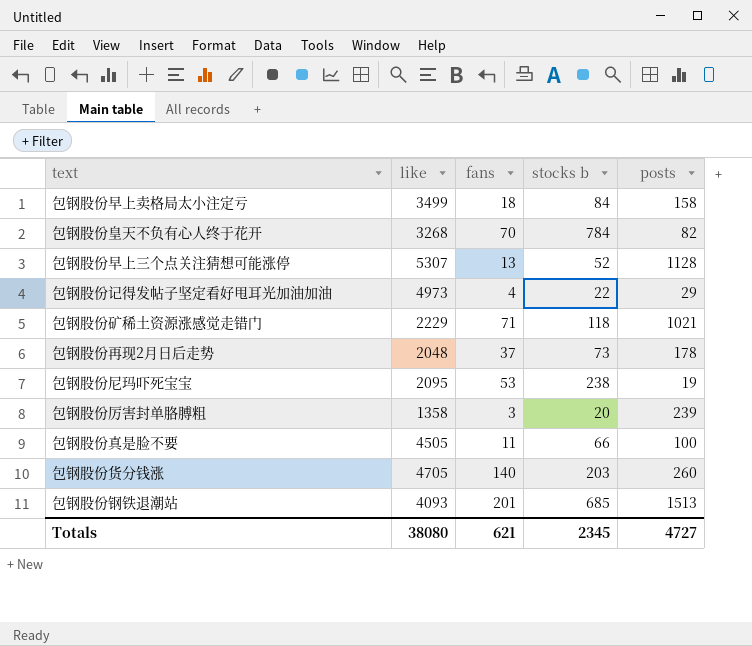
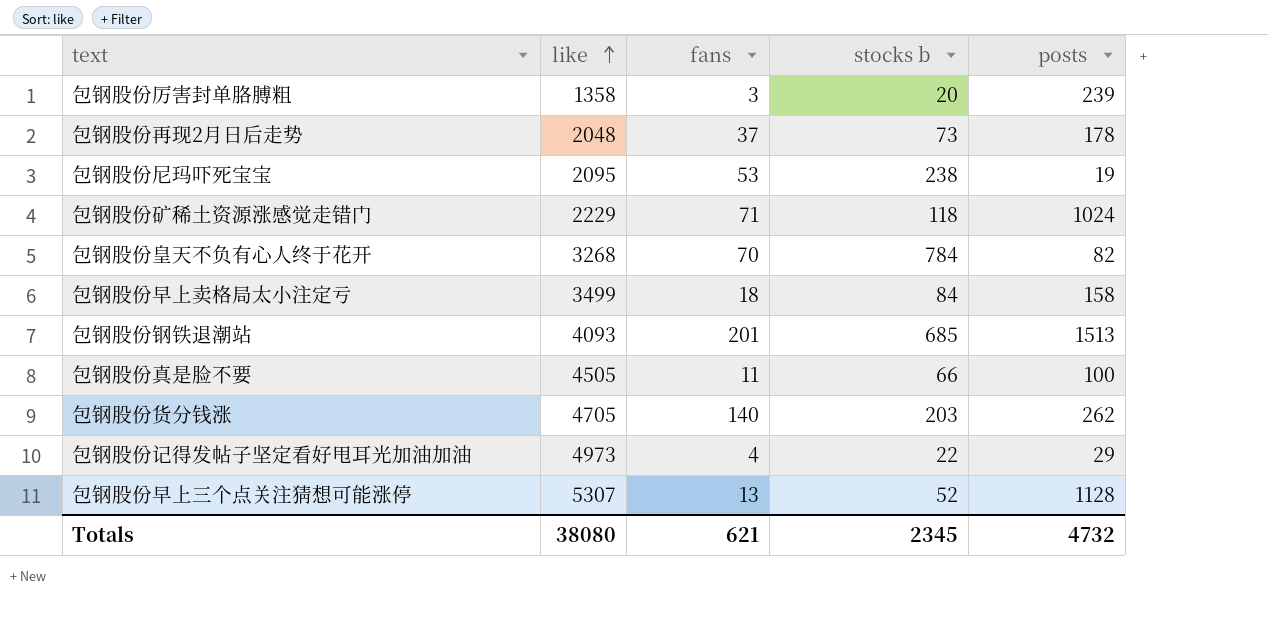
row order: none -> like ascending
包钢股份矿稀土资源涨感觉走错门 | posts: 1021 -> 1024
包钢股份货分钱涨 | posts: 260 -> 262
Totals | posts: 4727 -> 4732

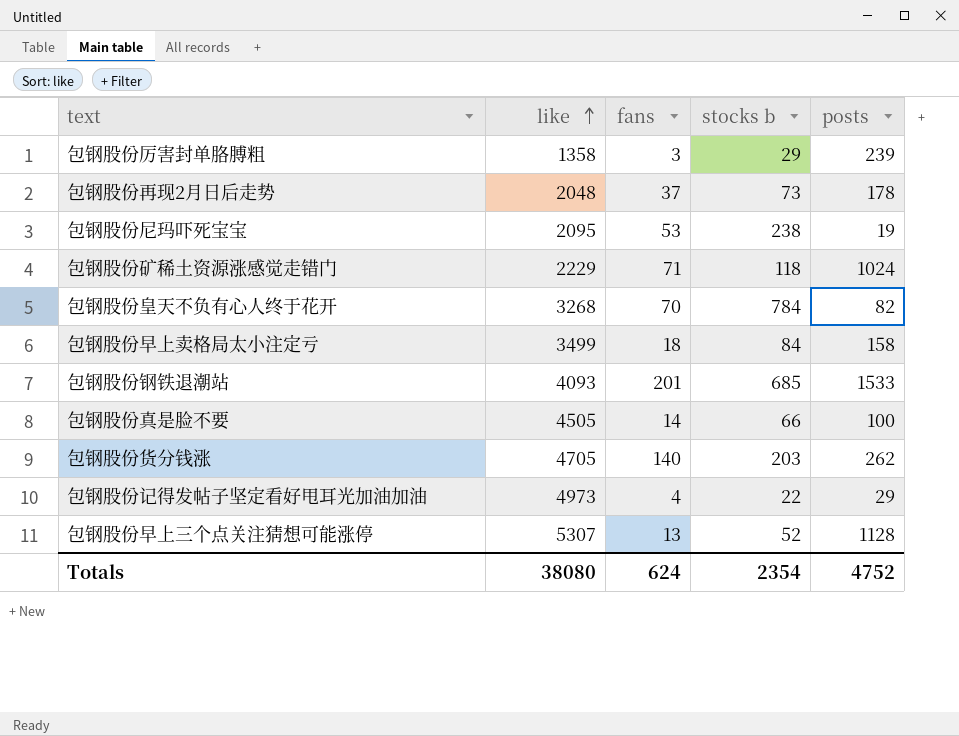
包钢股份厉害封单胳膊粗 | stocks b: 20 -> 29
包钢股份钢铁退潮站 | posts: 1513 -> 1533
包钢股份真是脸不要 | fans: 11 -> 14
Totals | fans: 621 -> 624
Totals | stocks b: 2345 -> 2354
Totals | posts: 4732 -> 4752

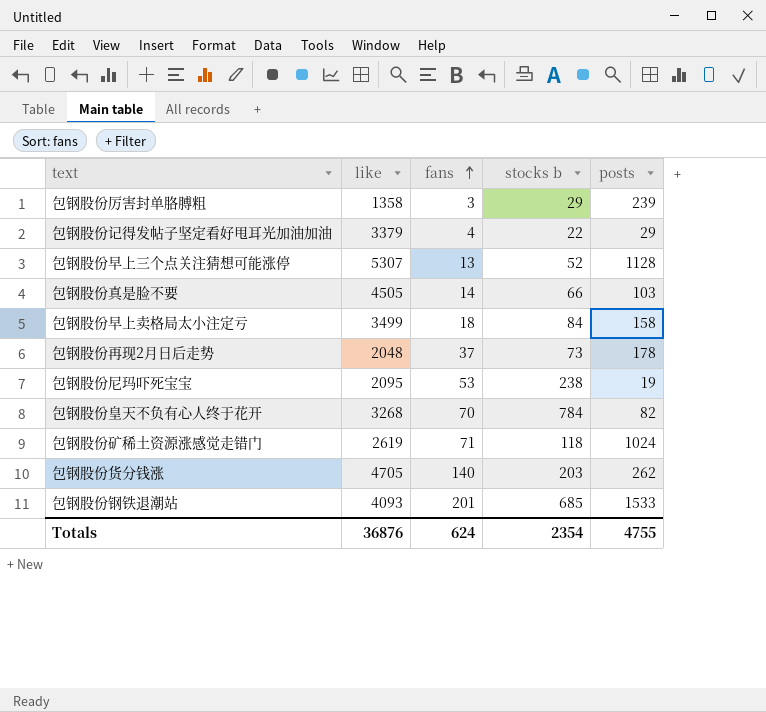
row order: like ascending -> fans ascending
包钢股份记得发帖子坚定看好甩耳光加油加油 | like: 4973 -> 3379
包钢股份真是脸不要 | posts: 100 -> 103
包钢股份矿稀土资源涨感觉走错门 | like: 2229 -> 2619
Totals | like: 38080 -> 36876
Totals | posts: 4752 -> 4755

